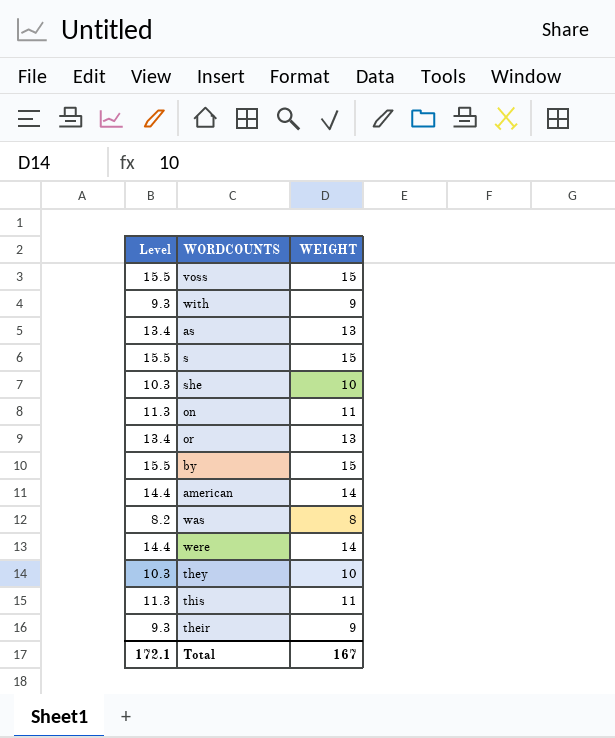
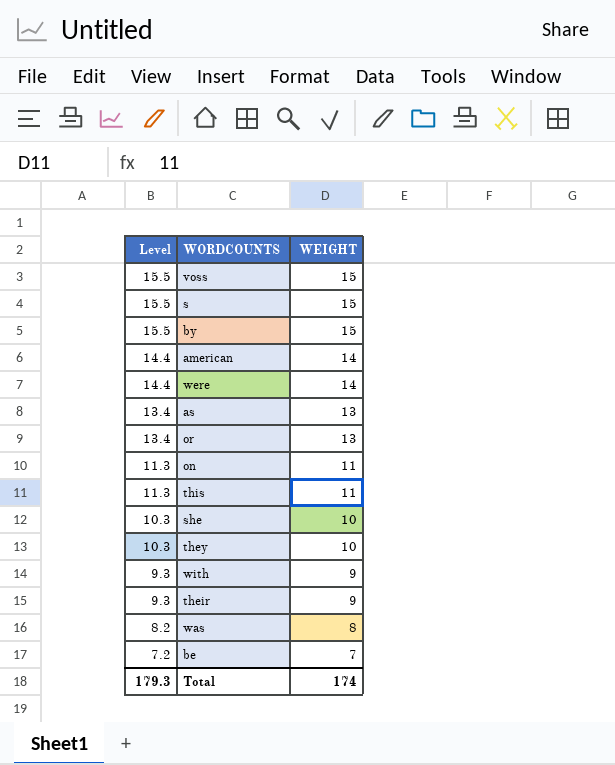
row order: none -> Level descending
row be: none -> 7.2 | 7
Total | Level: 172.1 -> 179.3
Total | WEIGHT: 167 -> 174

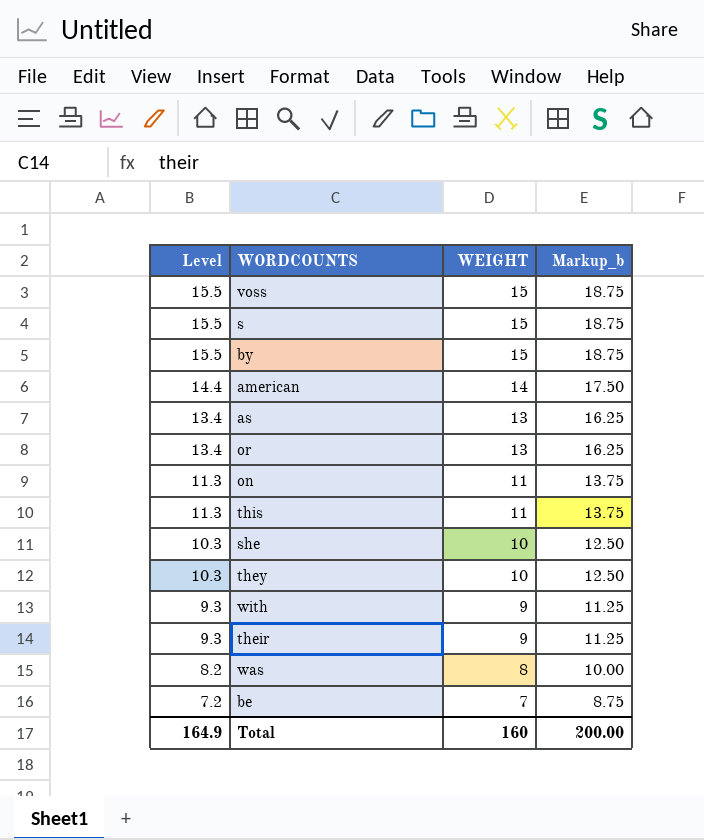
column Markup_b | formula: none -> [WEIGHT] * 1.25
row were: 14.4 | 14 -> none
Total | Level: 179.3 -> 164.9
Total | WEIGHT: 174 -> 160

